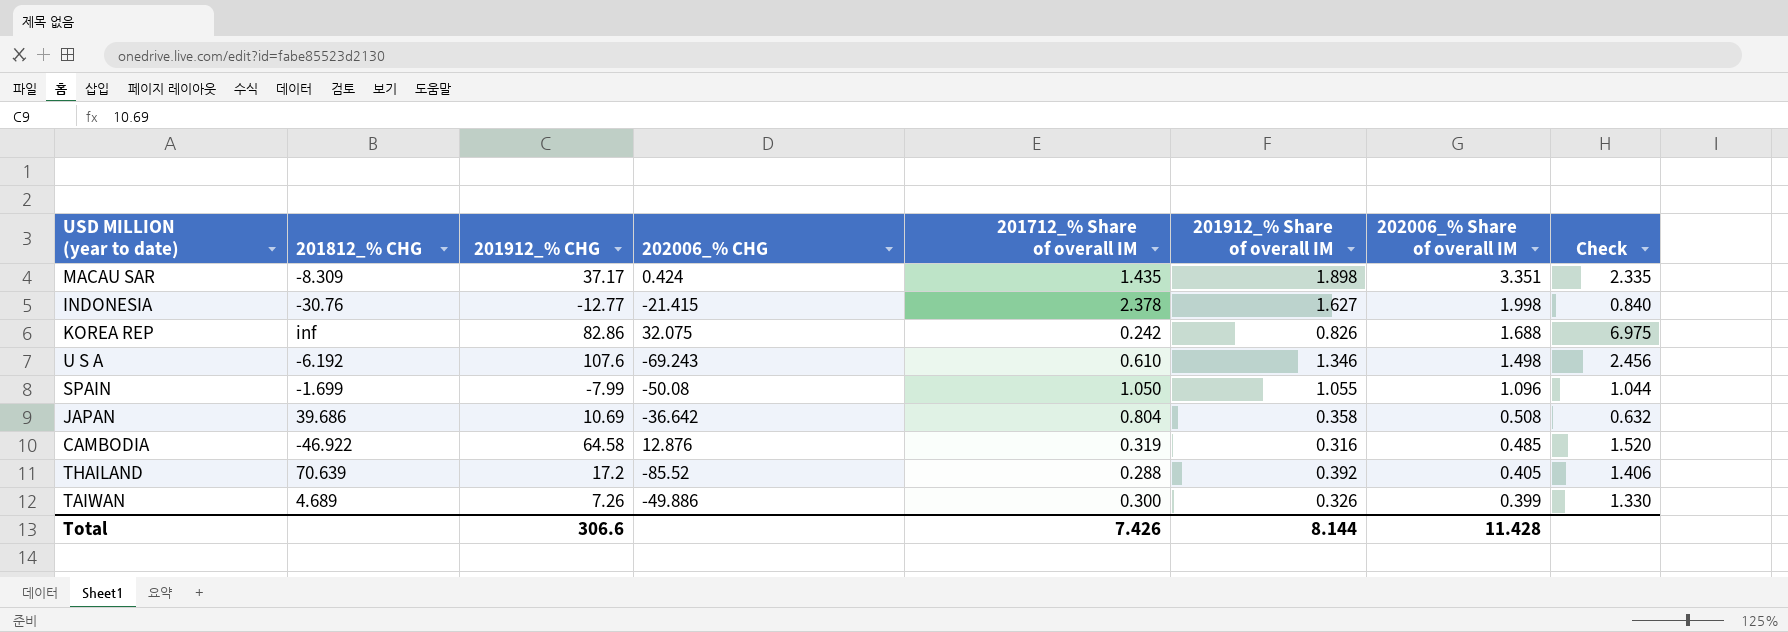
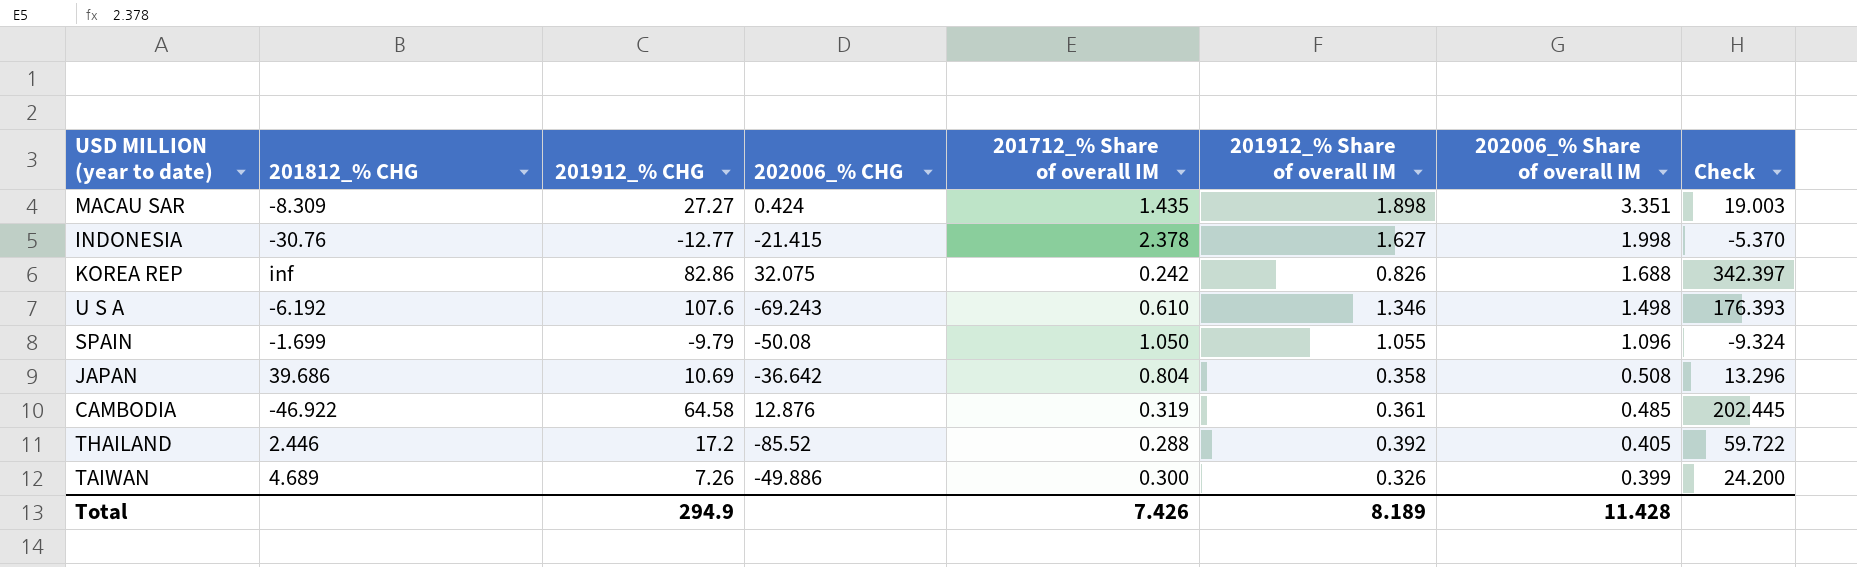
column Check | formula: [202006_% Share of overall IM] / [201712_% Share of overall IM] -> [201912_% CHG] / [201712_% Share of overall IM]
MACAU SAR | 201912_% CHG: 37.17 -> 27.27
SPAIN | 201912_% CHG: -7.99 -> -9.79
CAMBODIA | 201912_% Share of overall IM: 0.316 -> 0.361
THAILAND | 201812_% CHG: 70.639 -> 2.446
Total | 201912_% CHG: 306.6 -> 294.9
Total | 201912_% Share of overall IM: 8.144 -> 8.189

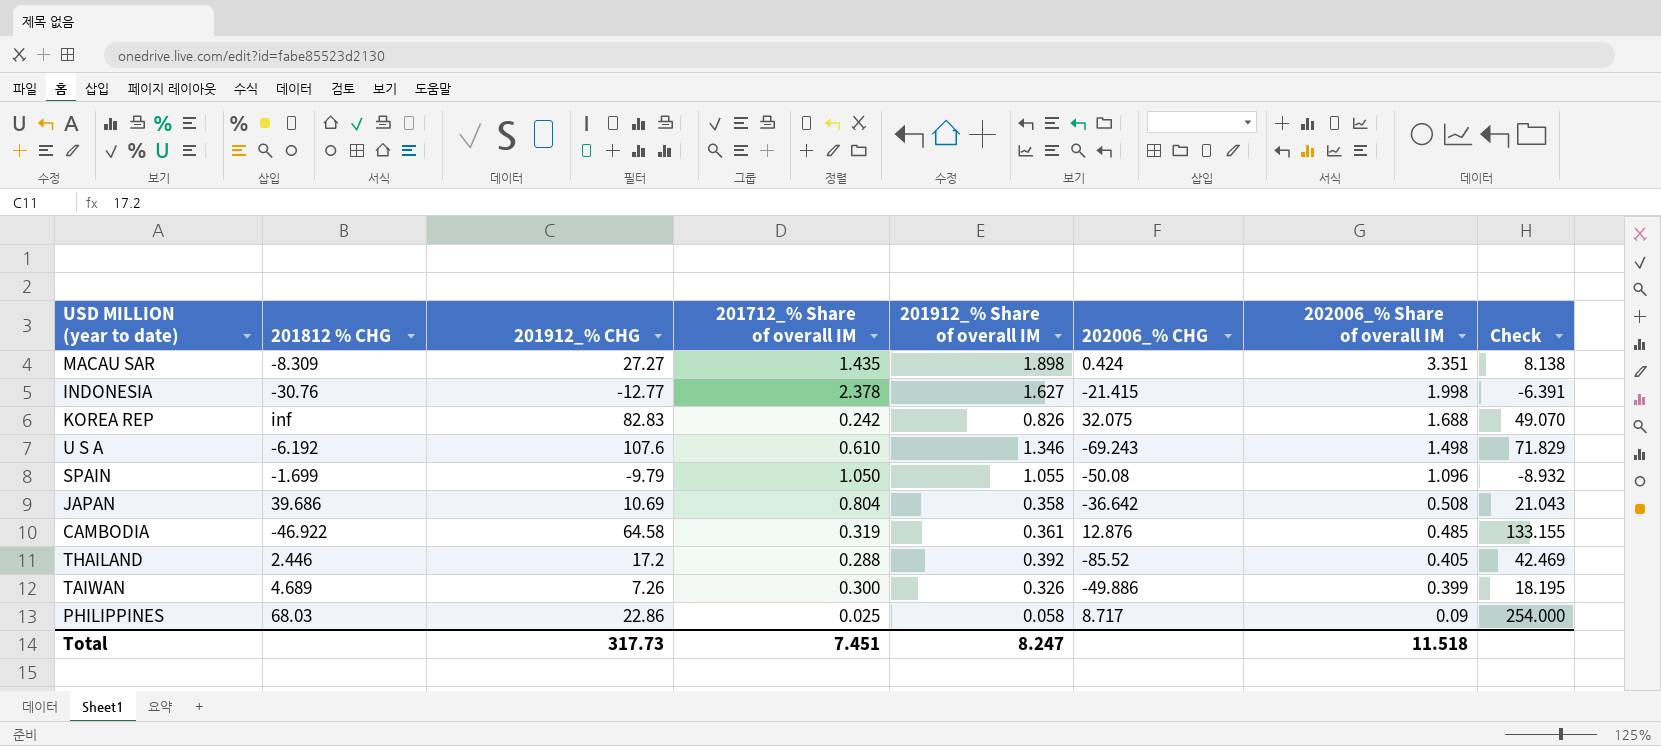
column name: 201812_% CHG -> 201812 % CHG
column 202006_% CHG | position: 4 -> 6
column Check | formula: [201912_% CHG] / [201712_% Share of overall IM] -> [201912_% CHG] / [202006_% Share of overall IM]
KOREA REP | 201912_% CHG: 82.86 -> 82.83
row PHILIPPINES: none -> 68.03 | 22.86 | 0.025 | 0.058 | 8.717 | 0.09 | 254.000
Total | 201912_% CHG: 294.9 -> 317.73
Total | 201712_% Share of overall IM: 7.426 -> 7.451
Total | 201912_% Share of overall IM: 8.189 -> 8.247
Total | 202006_% Share of overall IM: 11.428 -> 11.518

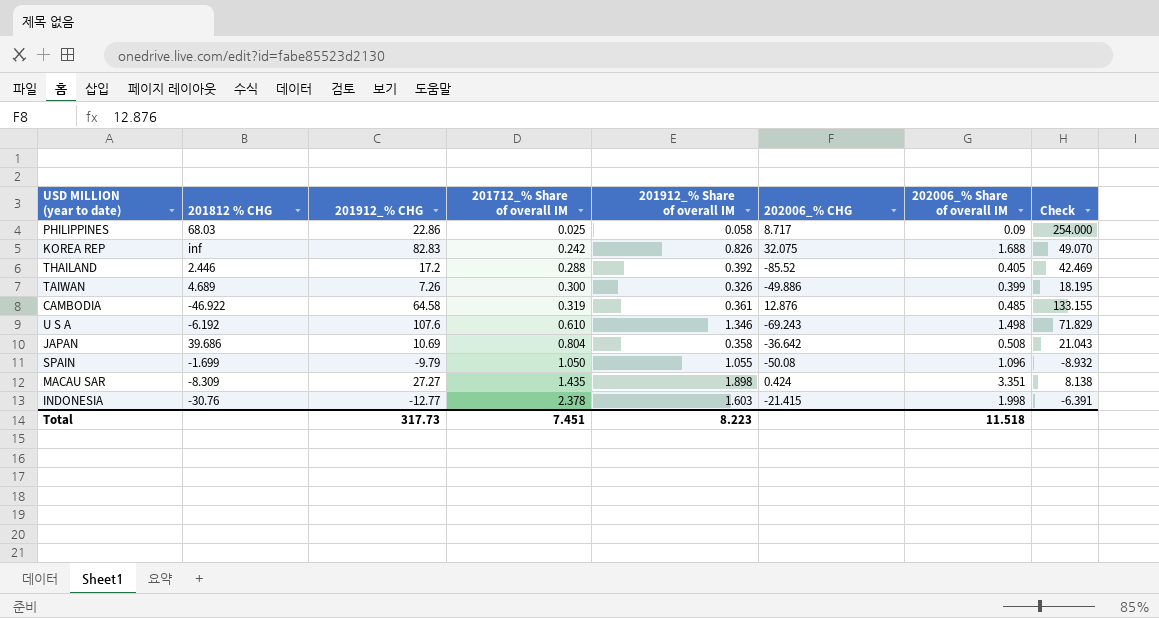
row order: 202006_% Share of overall IM descending -> 201712_% Share of overall IM ascending
INDONESIA | 201912_% Share of overall IM: 1.627 -> 1.603
Total | 201912_% Share of overall IM: 8.247 -> 8.223

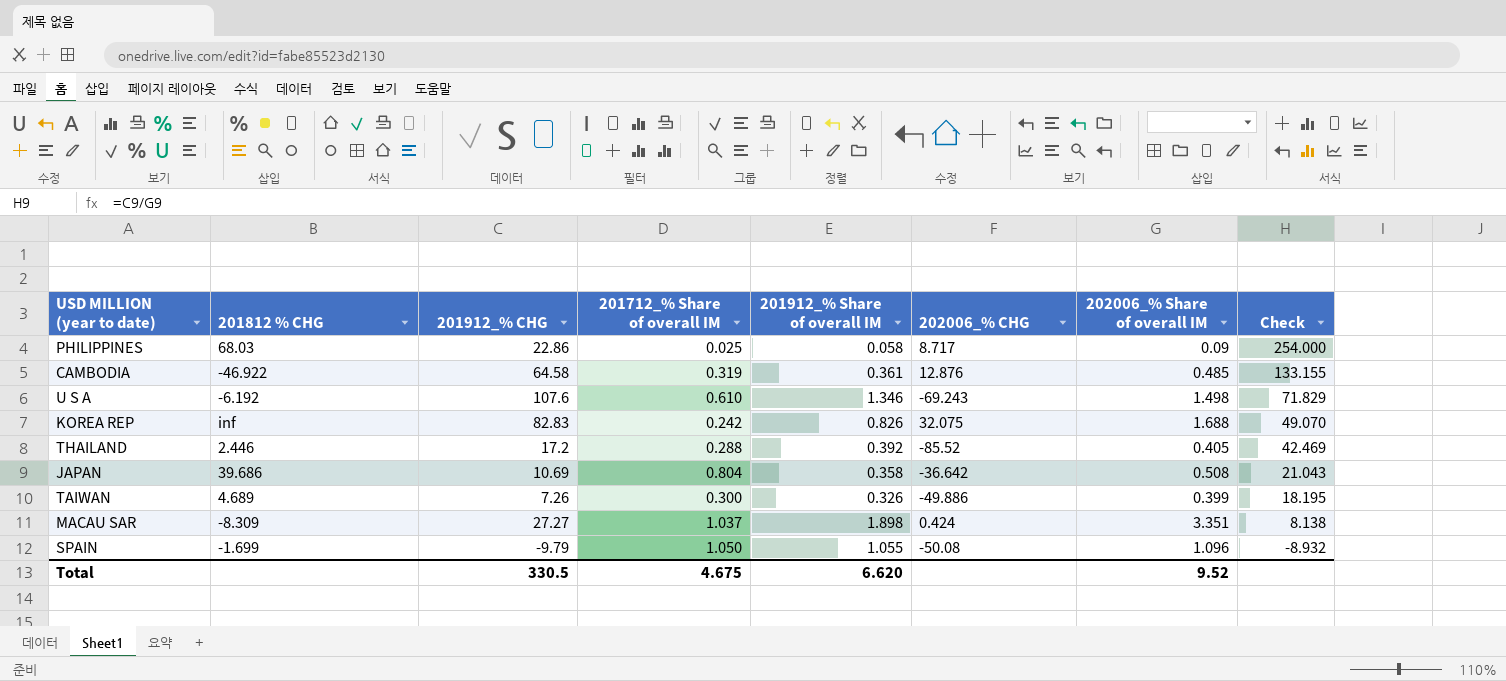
row order: 201712_% Share of overall IM ascending -> Check descending
row INDONESIA: -30.76 | -12.77 | 2.378 | 1.603 | -21.415 | 1.998 | -6.391 -> none
MACAU SAR | 201712_% Share of overall IM: 1.435 -> 1.037
Total | 201912_% CHG: 317.73 -> 330.5
Total | 201712_% Share of overall IM: 7.451 -> 4.675
Total | 201912_% Share of overall IM: 8.223 -> 6.620
Total | 202006_% Share of overall IM: 11.518 -> 9.52

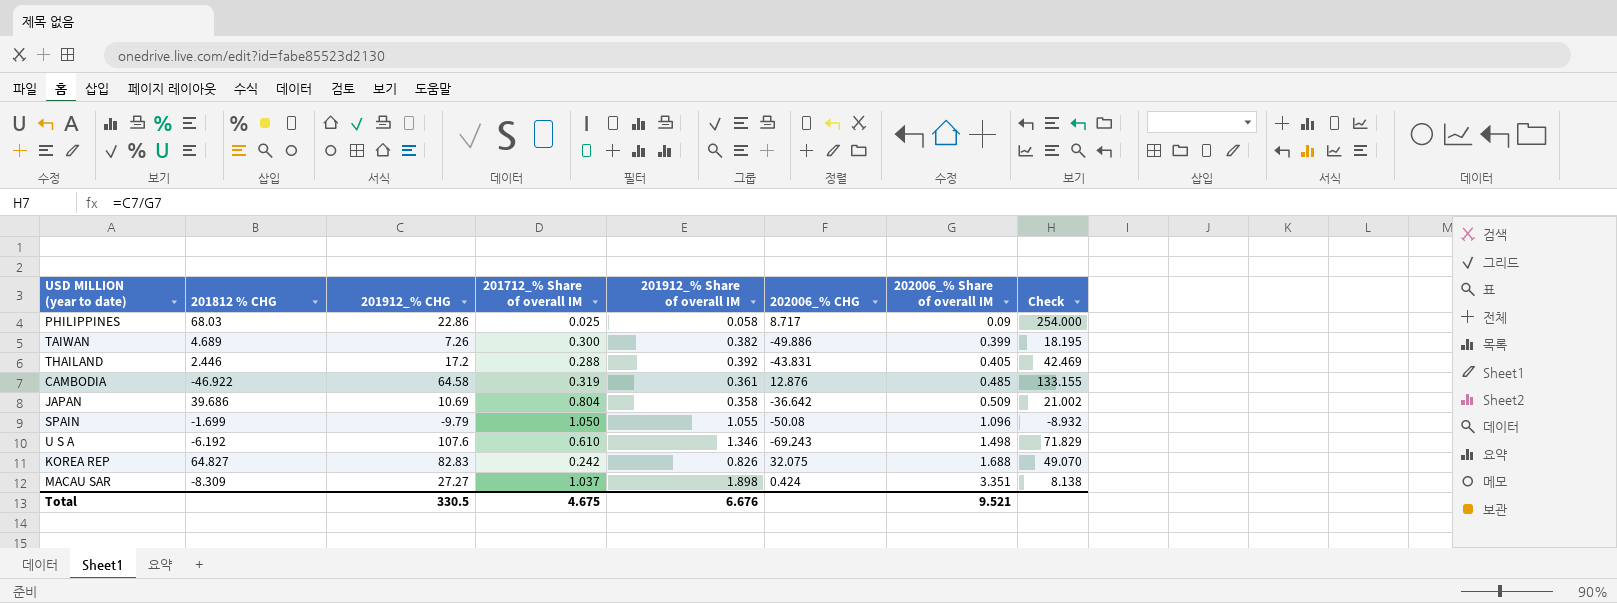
row order: Check descending -> 202006_% Share of overall IM ascending
TAIWAN | 201912_% Share of overall IM: 0.326 -> 0.382
THAILAND | 202006_% CHG: -85.52 -> -43.831
JAPAN | 202006_% Share of overall IM: 0.508 -> 0.509
JAPAN | Check: 21.043 -> 21.002
KOREA REP | 201812 % CHG: inf -> 64.827
Total | 201912_% Share of overall IM: 6.620 -> 6.676
Total | 202006_% Share of overall IM: 9.52 -> 9.521

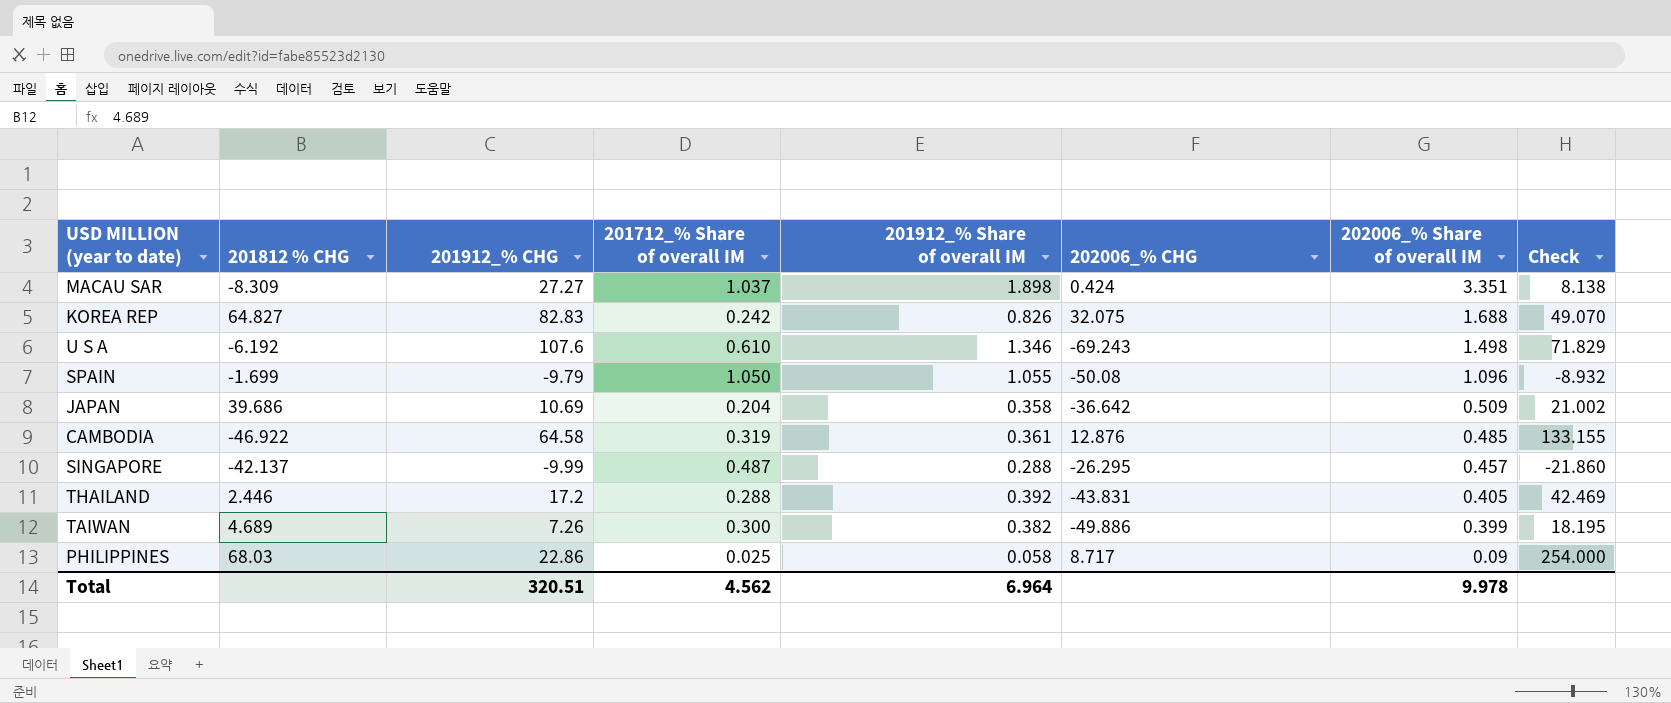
row order: 202006_% Share of overall IM ascending -> 202006_% Share of overall IM descending
JAPAN | 201712_% Share of overall IM: 0.804 -> 0.204
row SINGAPORE: none -> -42.137 | -9.99 | 0.487 | 0.288 | -26.295 | 0.457 | -21.860
Total | 201912_% CHG: 330.5 -> 320.51
Total | 201712_% Share of overall IM: 4.675 -> 4.562
Total | 201912_% Share of overall IM: 6.676 -> 6.964
Total | 202006_% Share of overall IM: 9.521 -> 9.978

